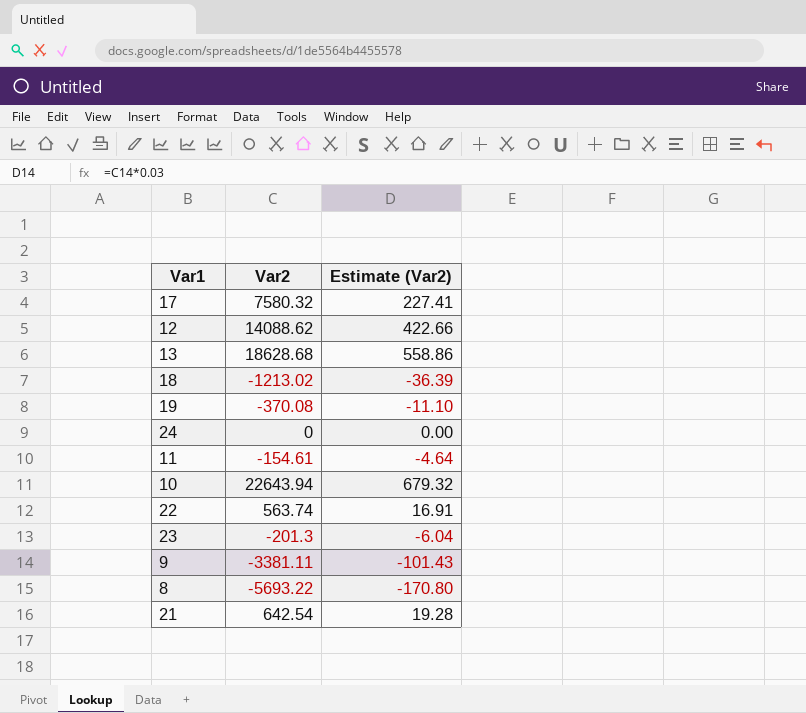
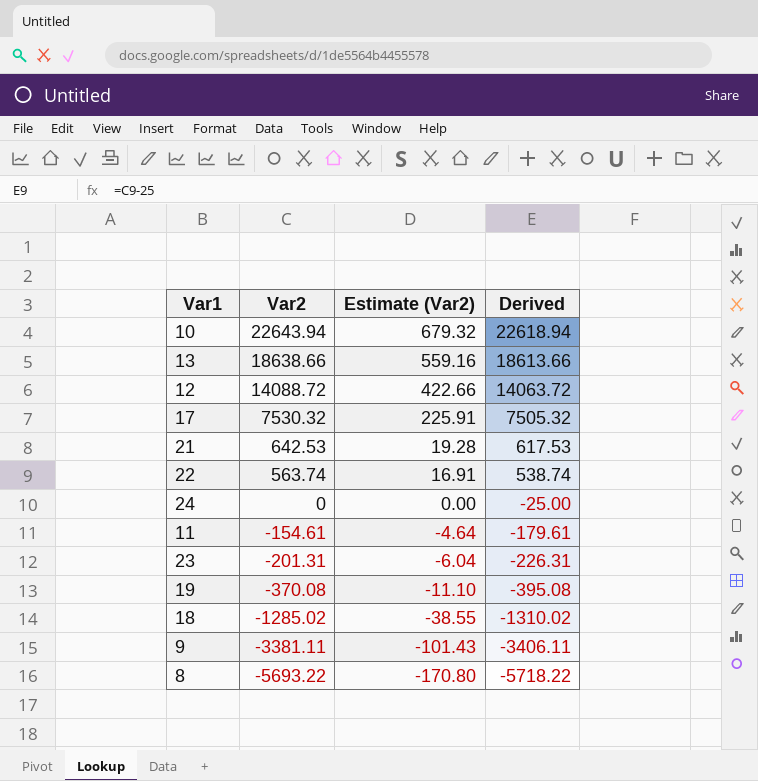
row order: none -> Var2 descending
column Derived | formula: none -> [Var2] - 25
13 | Var2: 18628.68 -> 18638.66
13 | Estimate (Var2): 558.86 -> 559.16
12 | Var2: 14088.62 -> 14088.72
17 | Var2: 7580.32 -> 7530.32
17 | Estimate (Var2): 227.41 -> 225.91
21 | Var2: 642.54 -> 642.53
23 | Var2: -201.3 -> -201.31
18 | Var2: -1213.02 -> -1285.02
18 | Estimate (Var2): -36.39 -> -38.55

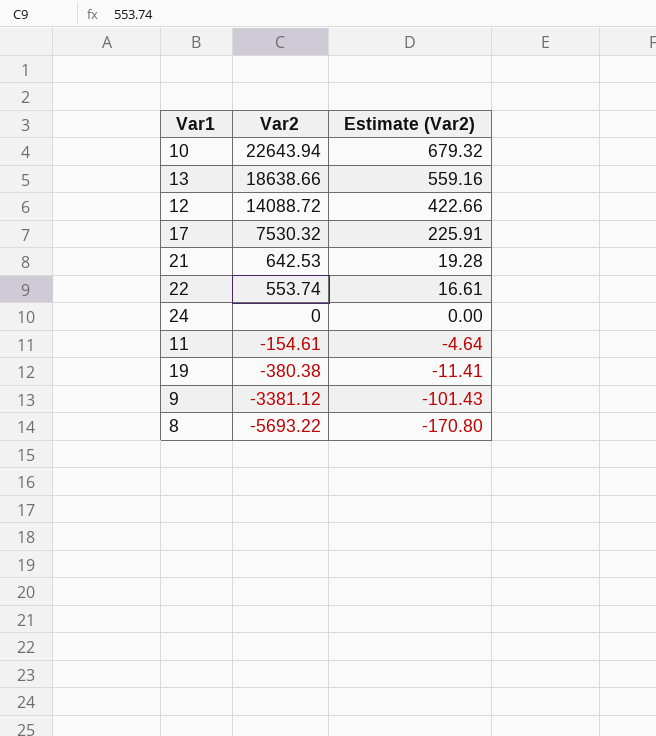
column Derived | formula: [Var2] - 25 -> none
row 23: -201.31 | -6.04 | -226.31 -> none
row 18: -1285.02 | -38.55 | -1310.02 -> none
22 | Var2: 563.74 -> 553.74
22 | Estimate (Var2): 16.91 -> 16.61
19 | Var2: -370.08 -> -380.38
19 | Estimate (Var2): -11.10 -> -11.41
9 | Var2: -3381.11 -> -3381.12

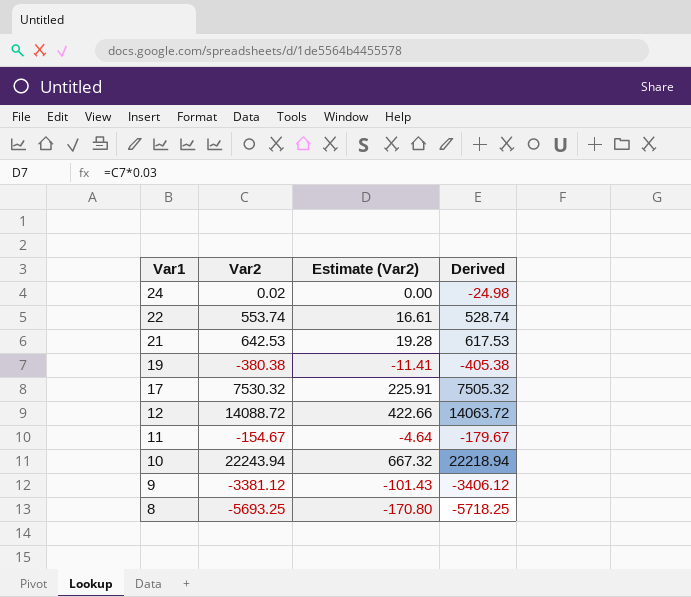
row order: Var2 descending -> Var1 descending
column Derived | formula: none -> [Var2] - 25
row 13: 18638.66 | 559.16 -> none
24 | Var2: 0 -> 0.02
11 | Var2: -154.61 -> -154.67
10 | Var2: 22643.94 -> 22243.94
10 | Estimate (Var2): 679.32 -> 667.32
8 | Var2: -5693.22 -> -5693.25

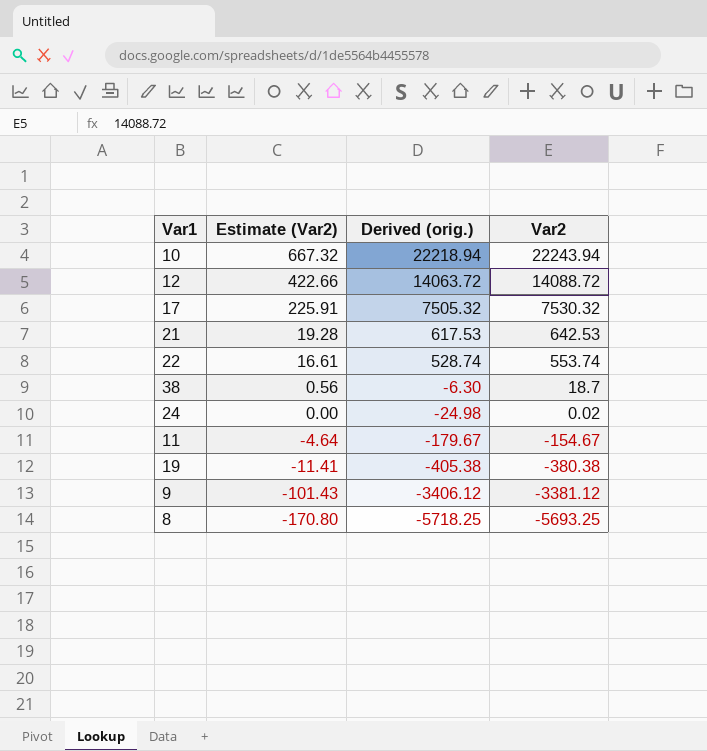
row order: Var1 descending -> Estimate (Var2) descending
column name: Derived -> Derived (orig.)
column Var2 | position: 2 -> 4
row 38: none -> 0.56 | -6.30 | 18.7

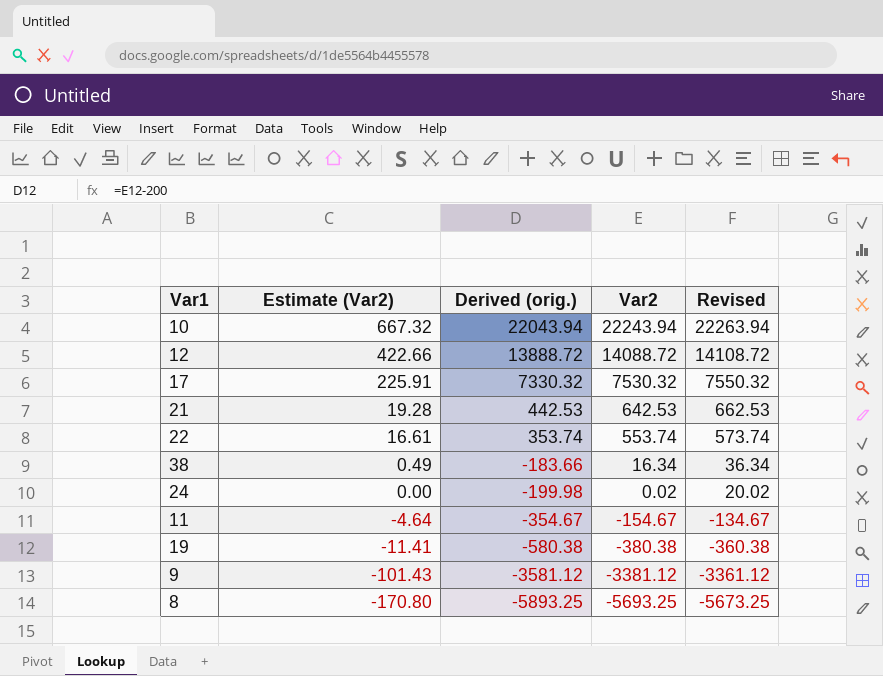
column Derived (orig.) | formula: [Var2] - 25 -> [Var2] - 200
column Revised | formula: none -> [Var2] + 20
38 | Estimate (Var2): 0.56 -> 0.49
38 | Var2: 18.7 -> 16.34

